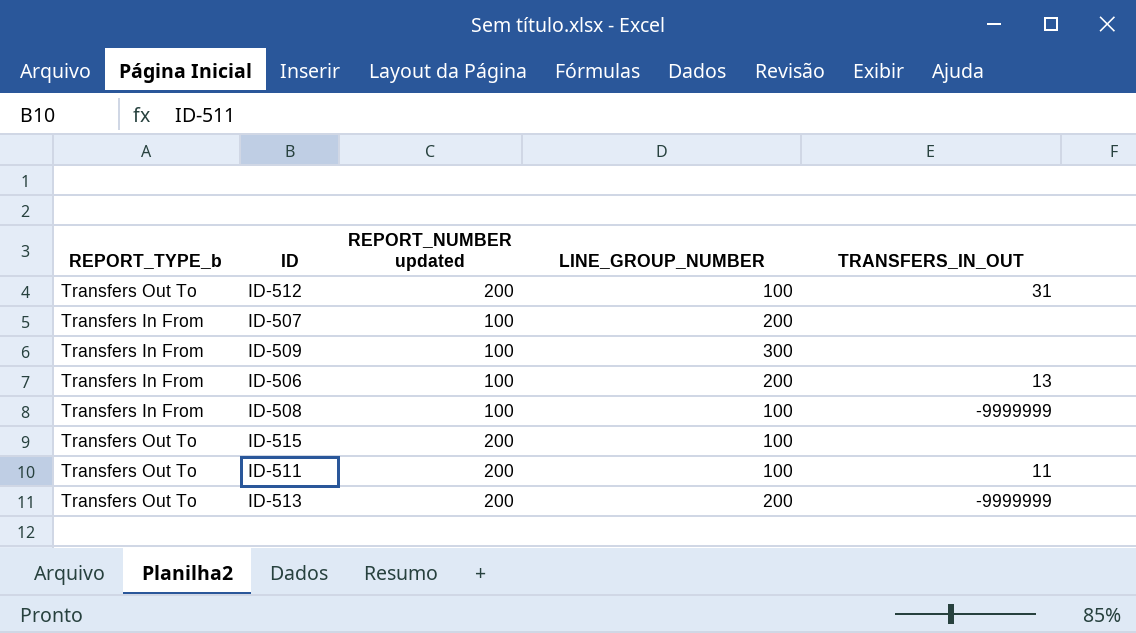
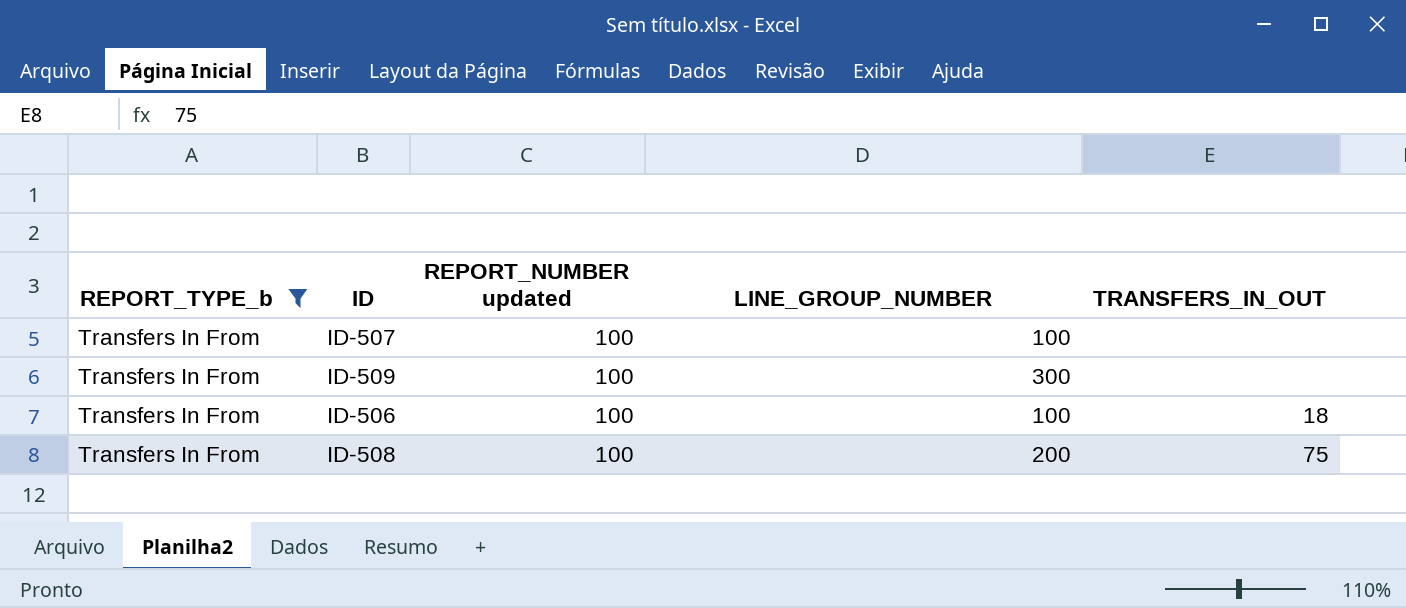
filter: none -> REPORT_TYPE_b = Transfers In From
ID-507 | LINE_GROUP_NUMBER: 200 -> 100
ID-506 | LINE_GROUP_NUMBER: 200 -> 100
ID-506 | TRANSFERS_IN_OUT: 13 -> 18
ID-508 | LINE_GROUP_NUMBER: 100 -> 200
ID-508 | TRANSFERS_IN_OUT: -9999999 -> 75

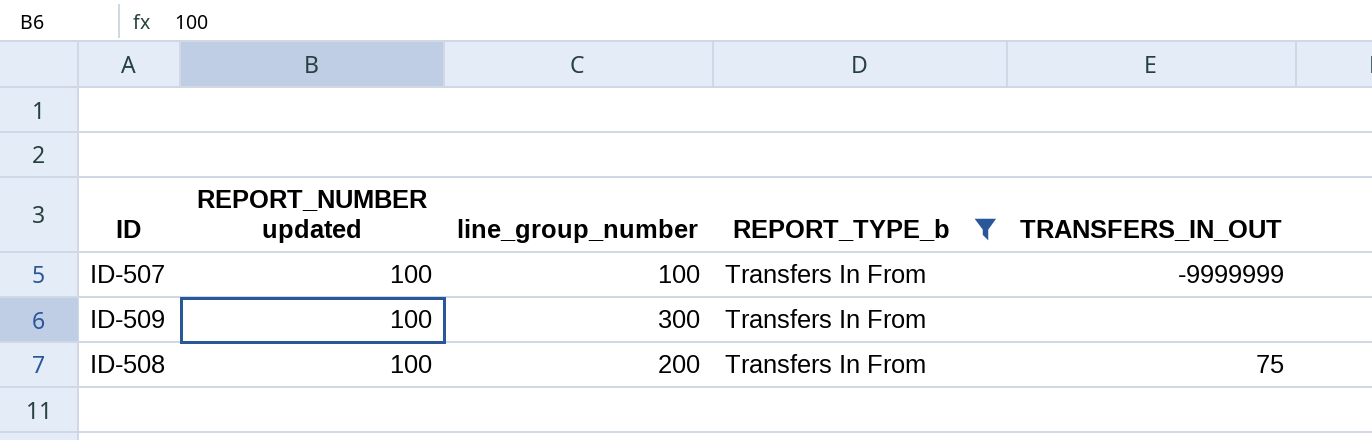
column name: LINE_GROUP_NUMBER -> line_group_number
column REPORT_TYPE_b | position: 1 -> 4
row ID-506: Transfers In From | 100 | 100 | 18 -> none
ID-507 | TRANSFERS_IN_OUT: none -> -9999999

